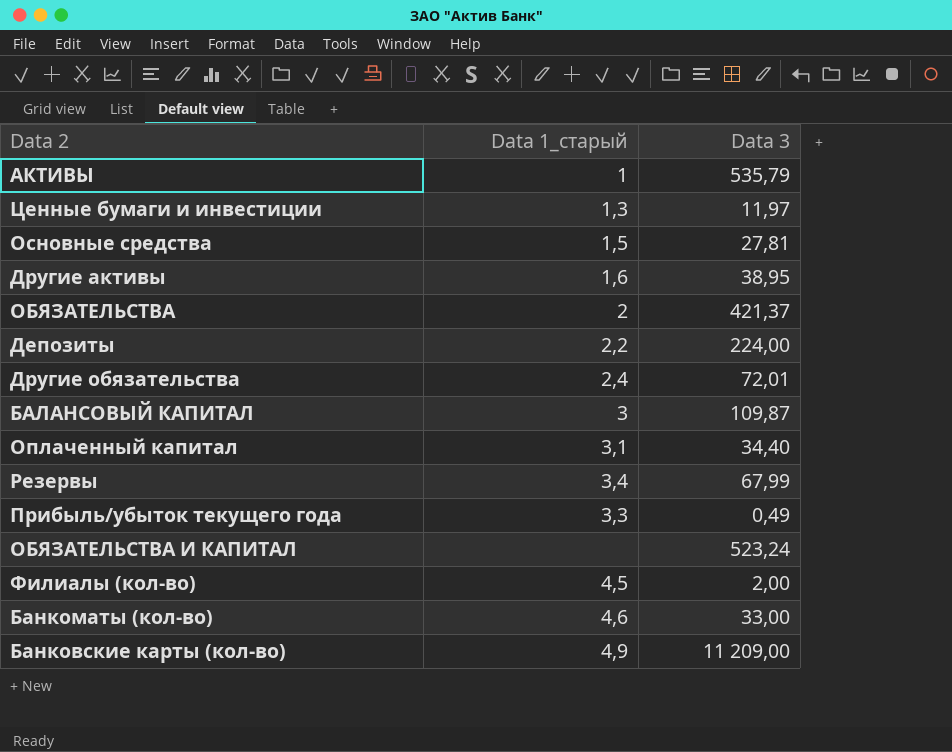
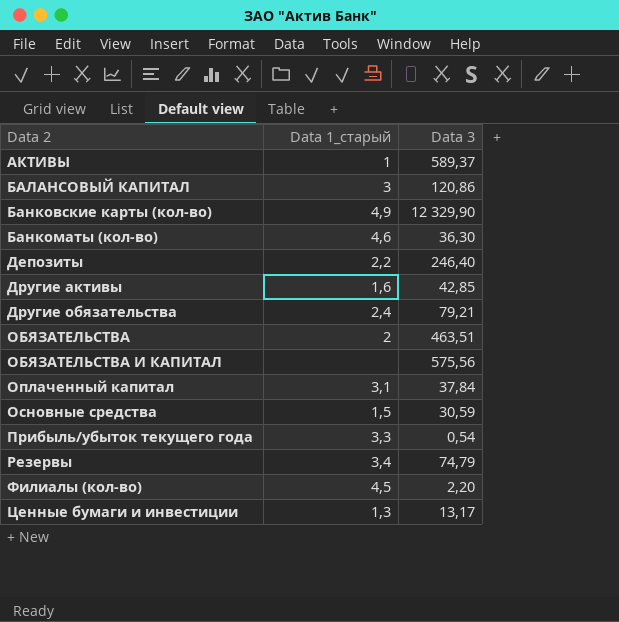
row order: none -> Data 2 ascending
АКТИВЫ | Data 3: 535,79 -> 589,37
БАЛАНСОВЫЙ КАПИТАЛ | Data 3: 109,87 -> 120,86
Банковские карты (кол-во) | Data 3: 11 209,00 -> 12 329,90
Банкоматы (кол-во) | Data 3: 33,00 -> 36,30
Депозиты | Data 3: 224,00 -> 246,40
Другие активы | Data 3: 38,95 -> 42,85
Другие обязательства | Data 3: 72,01 -> 79,21
ОБЯЗАТЕЛЬСТВА | Data 3: 421,37 -> 463,51
ОБЯЗАТЕЛЬСТВА И КАПИТАЛ | Data 3: 523,24 -> 575,56
Оплаченный капитал | Data 3: 34,40 -> 37,84
Основные средства | Data 3: 27,81 -> 30,59
Прибыль/убыток текущего года | Data 3: 0,49 -> 0,54
Резервы | Data 3: 67,99 -> 74,79
Филиалы (кол-во) | Data 3: 2,00 -> 2,20
Ценные бумаги и инвестиции | Data 3: 11,97 -> 13,17

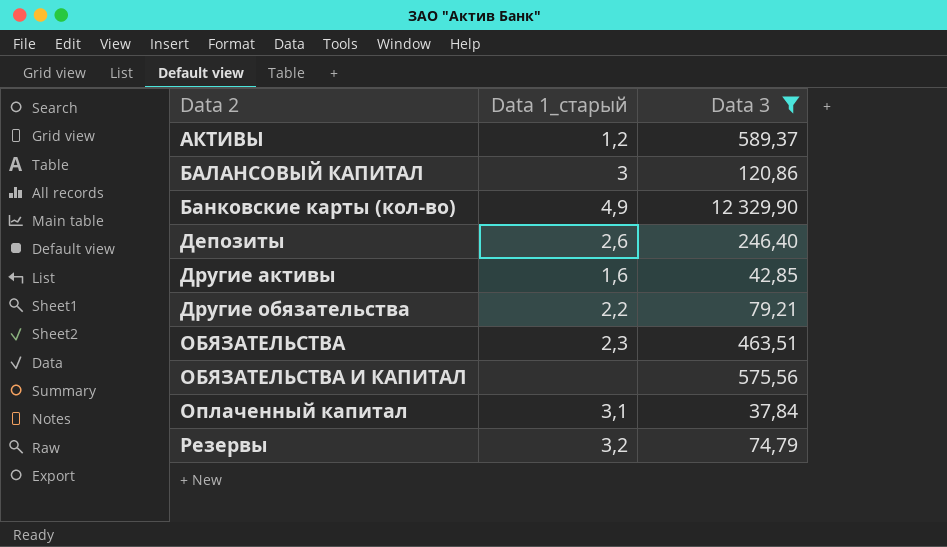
filter: none -> Data 3 >= 37,84
АКТИВЫ | Data 1_старый: 1 -> 1,2
Депозиты | Data 1_старый: 2,2 -> 2,6
Другие обязательства | Data 1_старый: 2,4 -> 2,2
ОБЯЗАТЕЛЬСТВА | Data 1_старый: 2 -> 2,3
Резервы | Data 1_старый: 3,4 -> 3,2

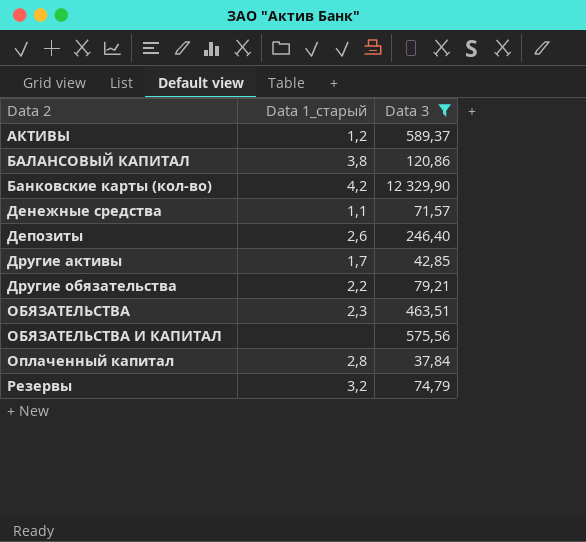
БАЛАНСОВЫЙ КАПИТАЛ | Data 1_старый: 3 -> 3,8
Банковские карты (кол-во) | Data 1_старый: 4,9 -> 4,2
row Денежные средства: none -> 1,1 | 71,57
Другие активы | Data 1_старый: 1,6 -> 1,7
Оплаченный капитал | Data 1_старый: 3,1 -> 2,8

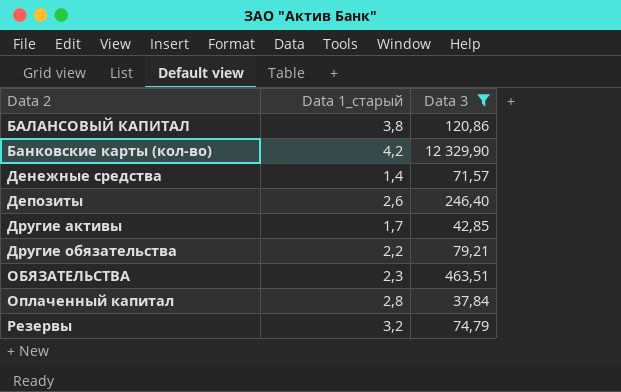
row АКТИВЫ: 1,2 | 589,37 -> none
row ОБЯЗАТЕЛЬСТВА И КАПИТАЛ: none | 575,56 -> none
Денежные средства | Data 1_старый: 1,1 -> 1,4

